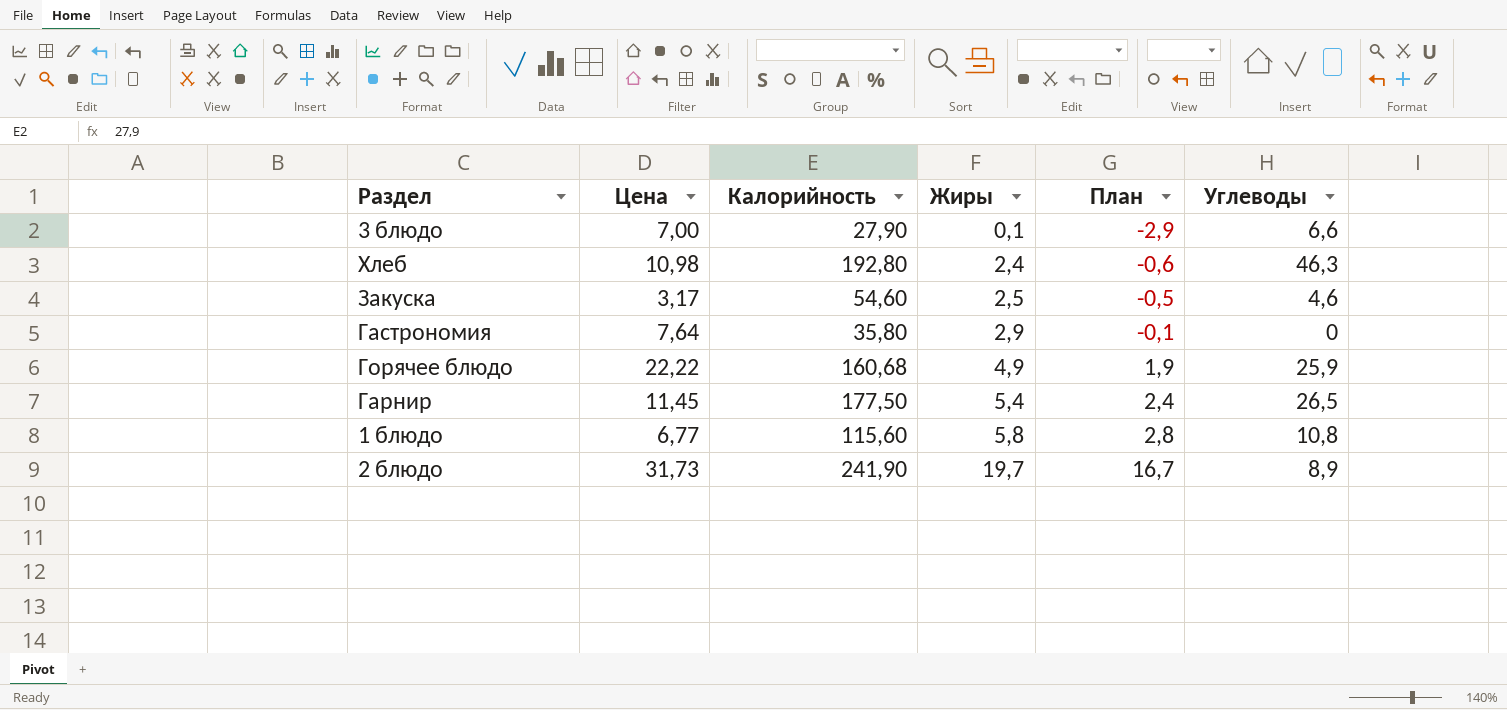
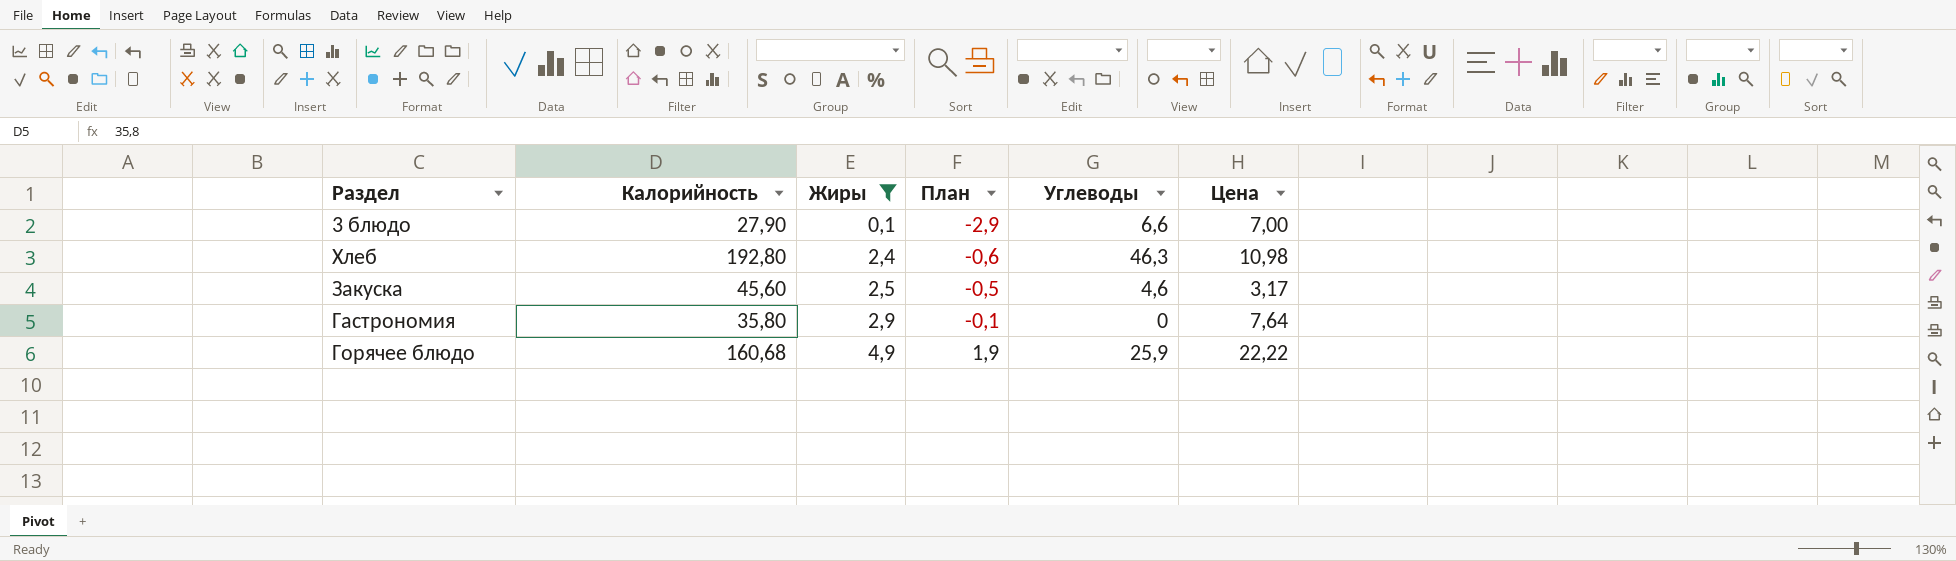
filter: none -> Жиры <= 4,9
column Цена | position: 2 -> 6
Закуска | Калорийность: 54,60 -> 45,60

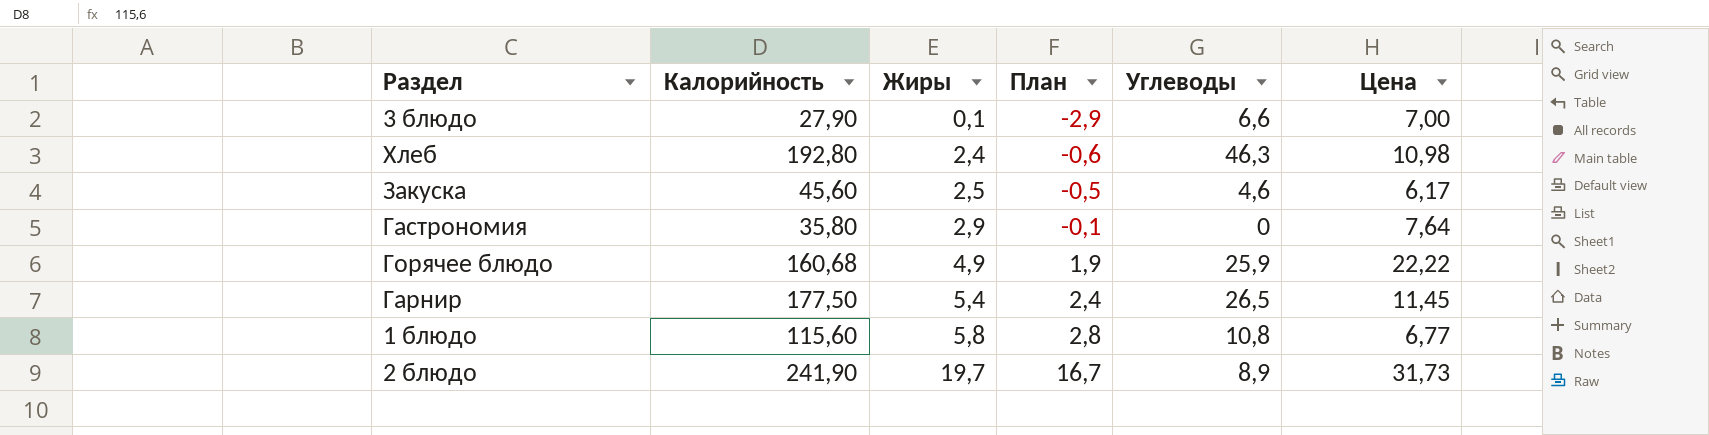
filter: Жиры <= 4,9 -> none
Закуска | Цена: 3,17 -> 6,17

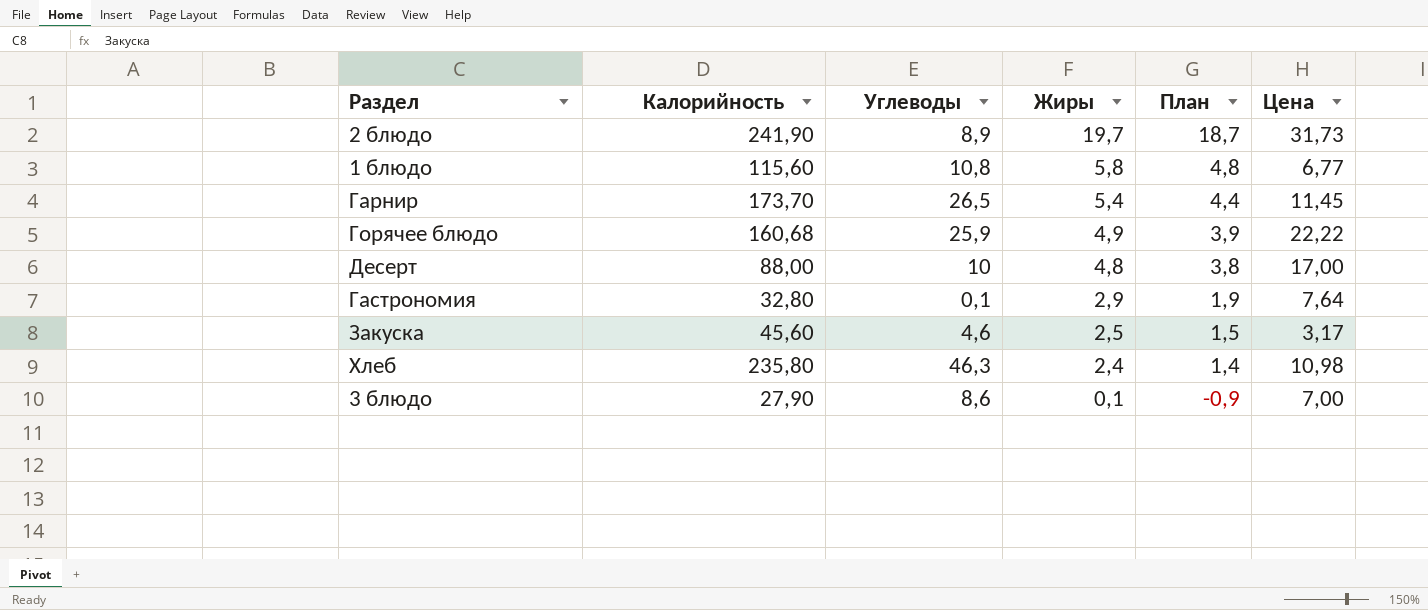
row order: Жиры ascending -> Жиры descending
column Углеводы | position: 5 -> 3
column План | formula: [Жиры] - 3 -> [Жиры] - 1
Гарнир | Калорийность: 177,50 -> 173,70
row Десерт: none -> 88,00 | 10 | 4,8 | 3,8 | 17,00
Гастрономия | Калорийность: 35,80 -> 32,80
Гастрономия | Углеводы: 0 -> 0,1
Закуска | Цена: 6,17 -> 3,17
Хлеб | Калорийность: 192,80 -> 235,80
3 блюдо | Углеводы: 6,6 -> 8,6

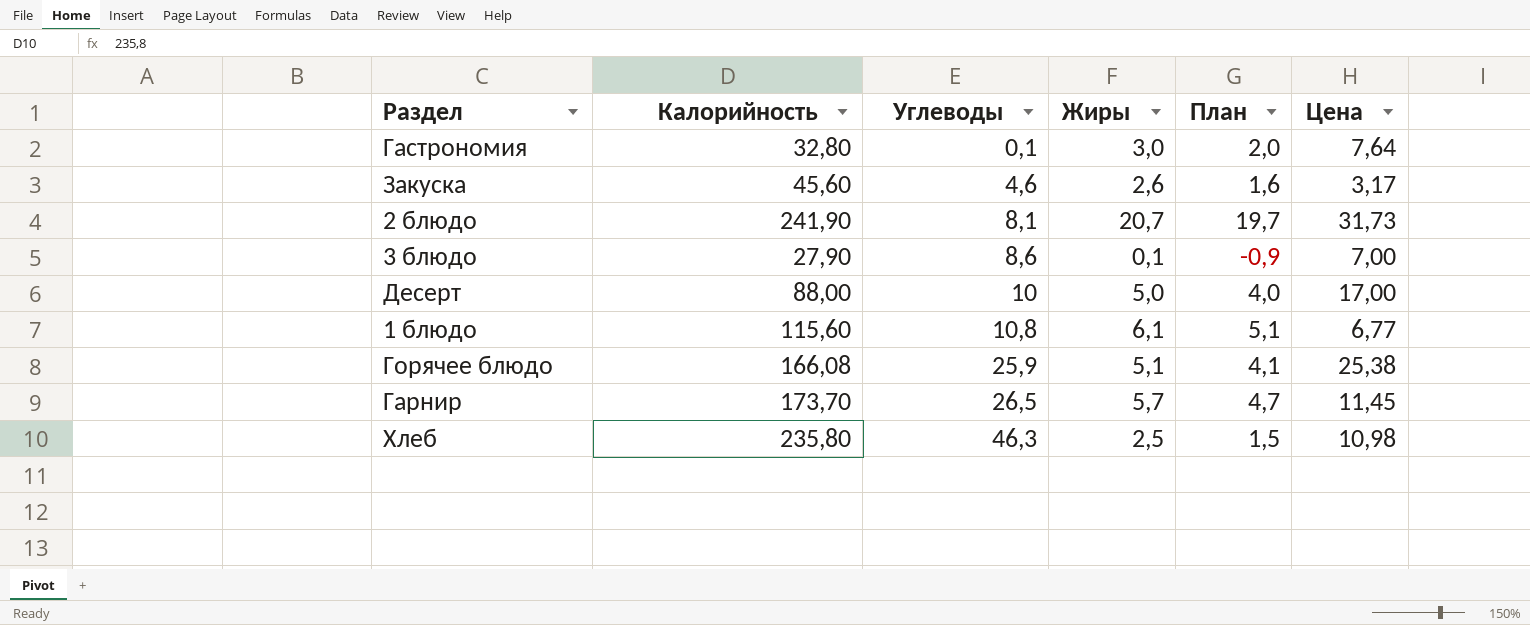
row order: Жиры descending -> Углеводы ascending
Гастрономия | Жиры: 2,9 -> 3,0
Гастрономия | План: 1,9 -> 2,0
Закуска | Жиры: 2,5 -> 2,6
Закуска | План: 1,5 -> 1,6
2 блюдо | Углеводы: 8,9 -> 8,1
2 блюдо | Жиры: 19,7 -> 20,7
2 блюдо | План: 18,7 -> 19,7
Десерт | Жиры: 4,8 -> 5,0
Десерт | План: 3,8 -> 4,0
1 блюдо | Жиры: 5,8 -> 6,1
1 блюдо | План: 4,8 -> 5,1
Горячее блюдо | Калорийность: 160,68 -> 166,08
Горячее блюдо | Жиры: 4,9 -> 5,1
Горячее блюдо | План: 3,9 -> 4,1
Горячее блюдо | Цена: 22,22 -> 25,38
Гарнир | Жиры: 5,4 -> 5,7
Гарнир | План: 4,4 -> 4,7
Хлеб | Жиры: 2,4 -> 2,5
Хлеб | План: 1,4 -> 1,5

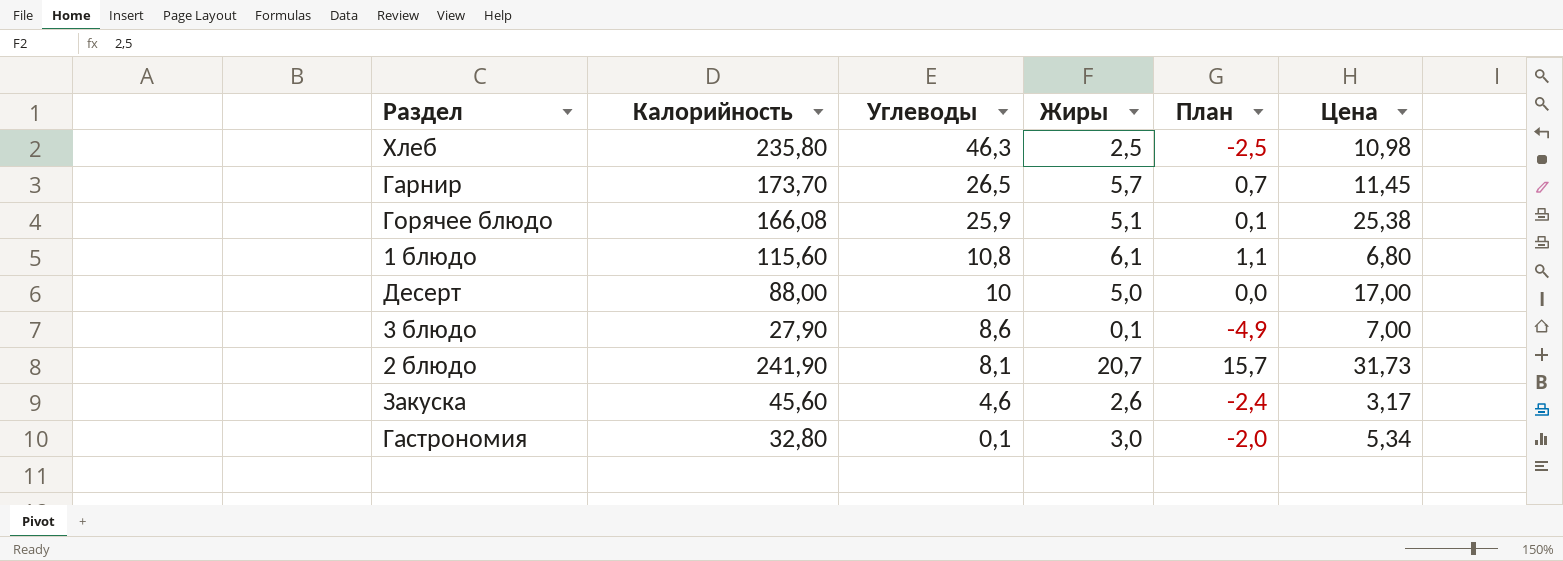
row order: Углеводы ascending -> Углеводы descending
column План | formula: [Жиры] - 1 -> [Жиры] - 5
1 блюдо | Цена: 6,77 -> 6,80
Гастрономия | Цена: 7,64 -> 5,34

